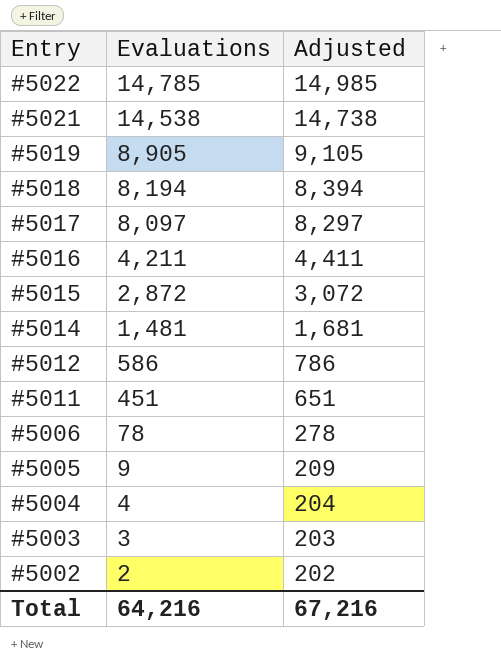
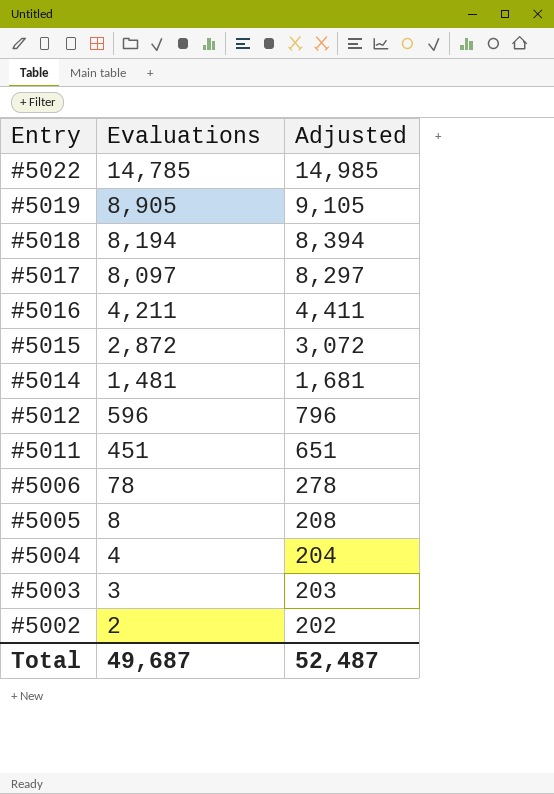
row #5021: 14,538 | 14,738 -> none
#5012 | Evaluations: 586 -> 596
#5012 | Adjusted: 786 -> 796
#5005 | Evaluations: 9 -> 8
#5005 | Adjusted: 209 -> 208
Total | Evaluations: 64,216 -> 49,687
Total | Adjusted: 67,216 -> 52,487

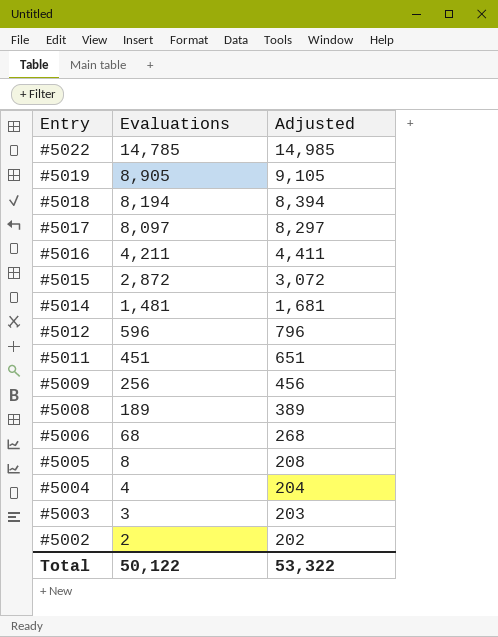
row #5009: none -> 256 | 456
row #5008: none -> 189 | 389
#5006 | Evaluations: 78 -> 68
#5006 | Adjusted: 278 -> 268
Total | Evaluations: 49,687 -> 50,122
Total | Adjusted: 52,487 -> 53,322

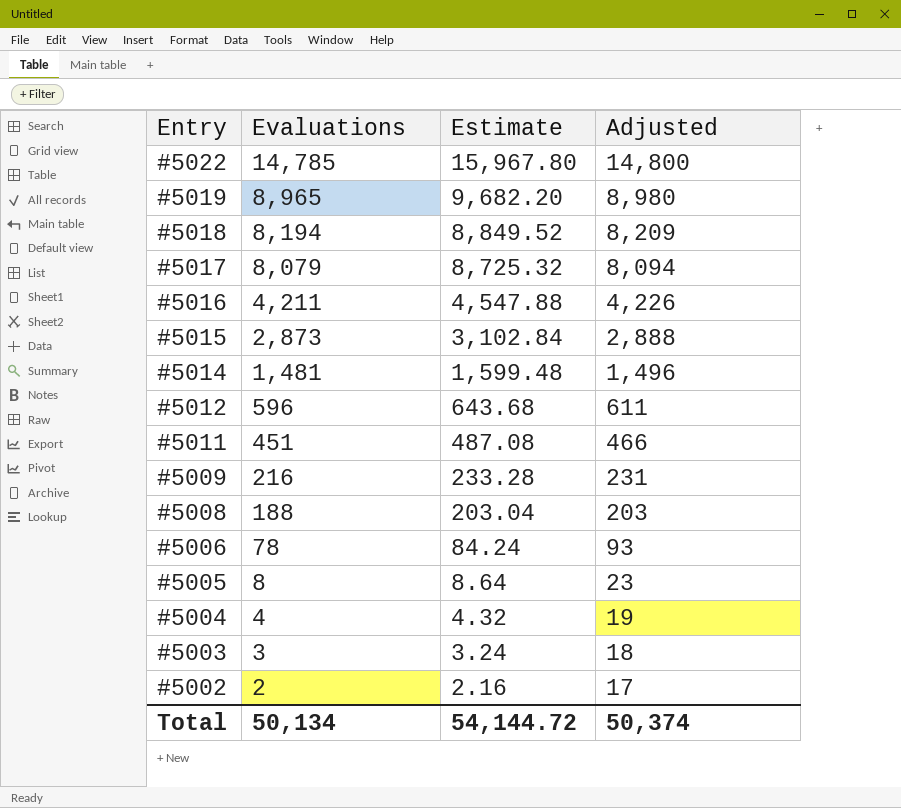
column Estimate | formula: none -> [Evaluations] * 1.08
column Adjusted | formula: [Evaluations] + 200 -> [Evaluations] + 15
#5019 | Evaluations: 8,905 -> 8,965
#5017 | Evaluations: 8,097 -> 8,079
#5015 | Evaluations: 2,872 -> 2,873
#5009 | Evaluations: 256 -> 216
#5008 | Evaluations: 189 -> 188
#5006 | Evaluations: 68 -> 78
Total | Evaluations: 50,122 -> 50,134
Total | Adjusted: 53,322 -> 50,374

